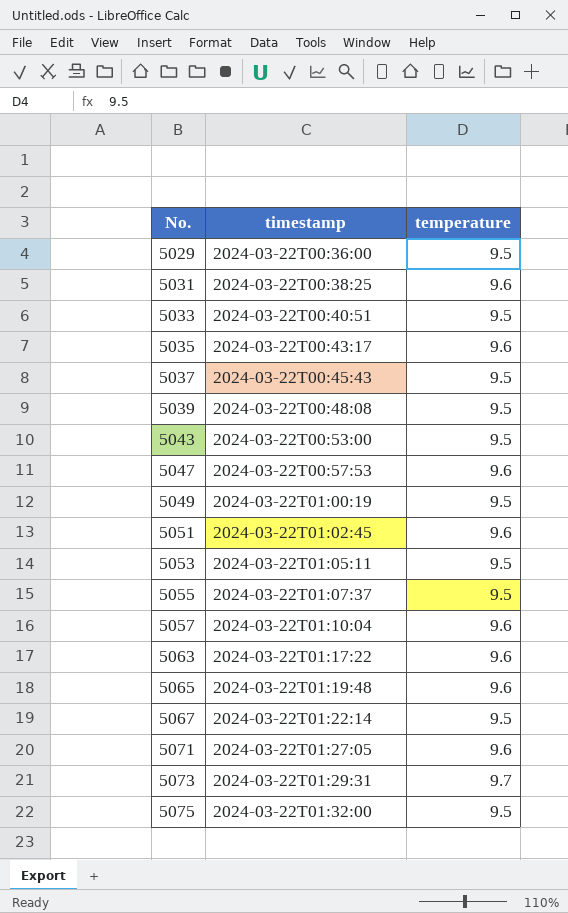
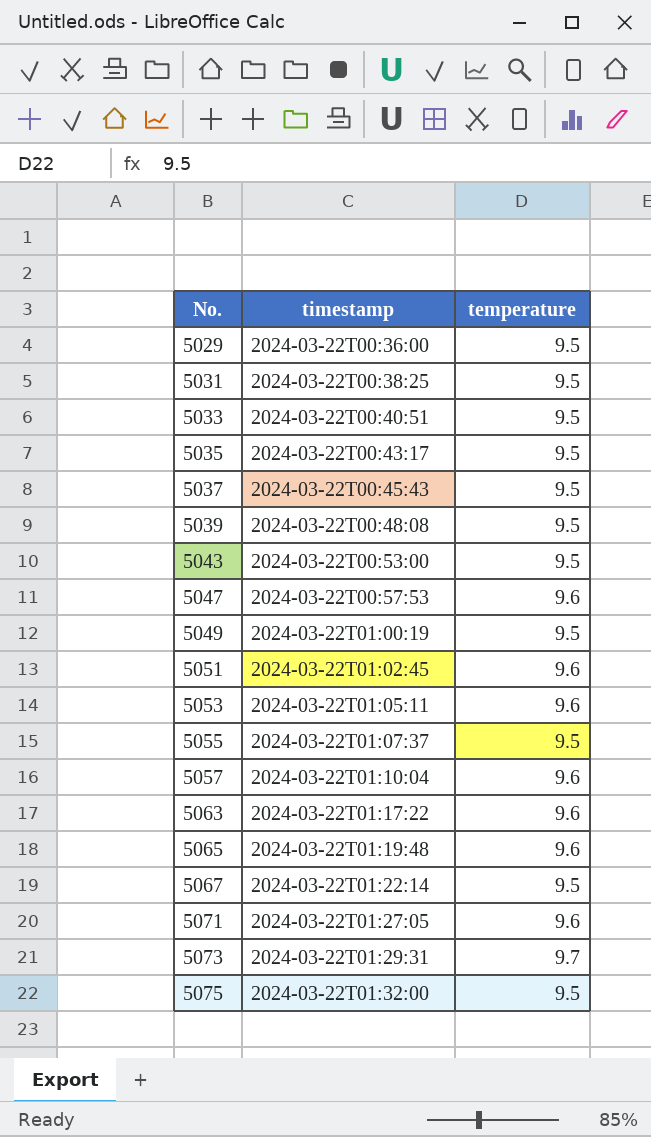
5031 | temperature: 9.6 -> 9.5
5035 | temperature: 9.6 -> 9.5
5053 | temperature: 9.5 -> 9.6

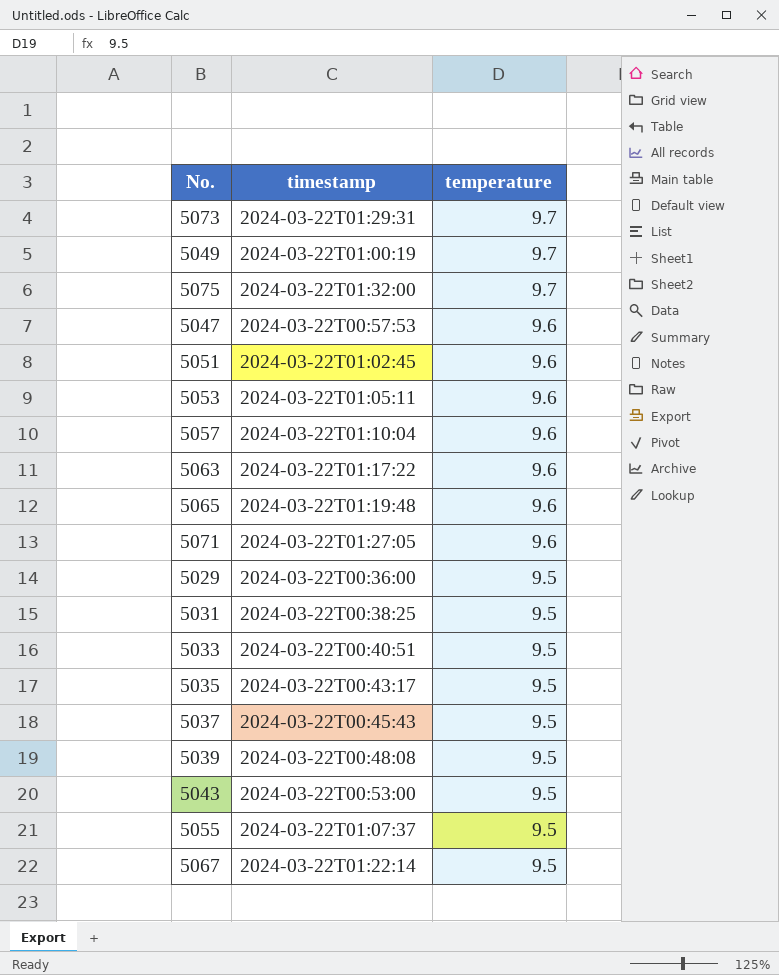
row order: No. ascending -> temperature descending
5049 | temperature: 9.5 -> 9.7
5075 | temperature: 9.5 -> 9.7

